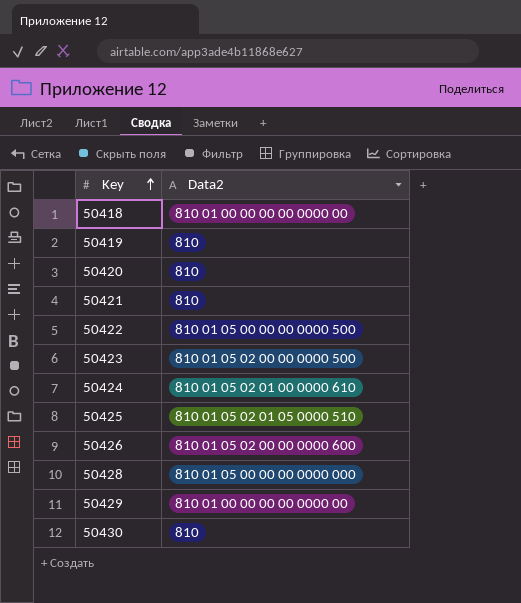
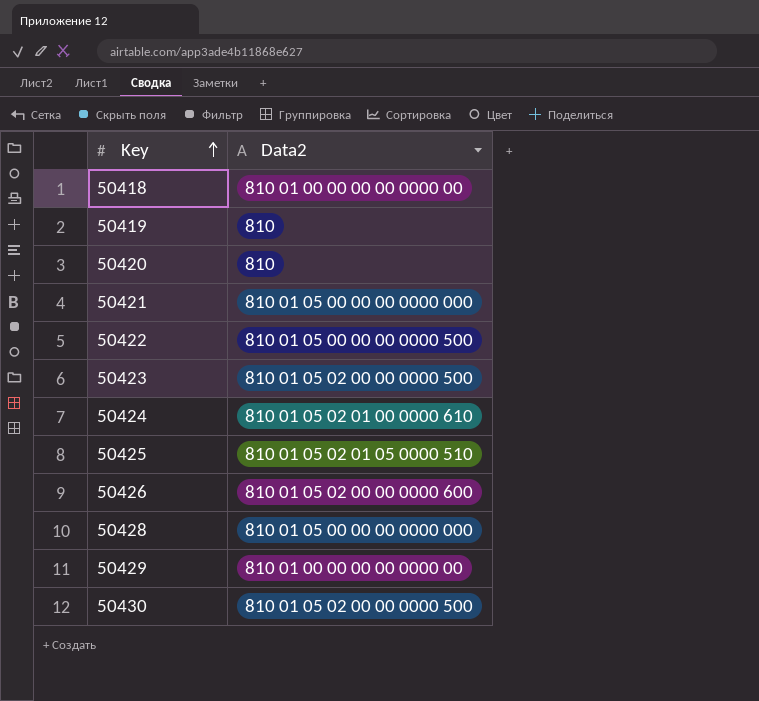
50421 | Data2: 810 -> 810 01 05 00 00 00 0000 000
50430 | Data2: 810 -> 810 01 05 02 00 00 0000 500

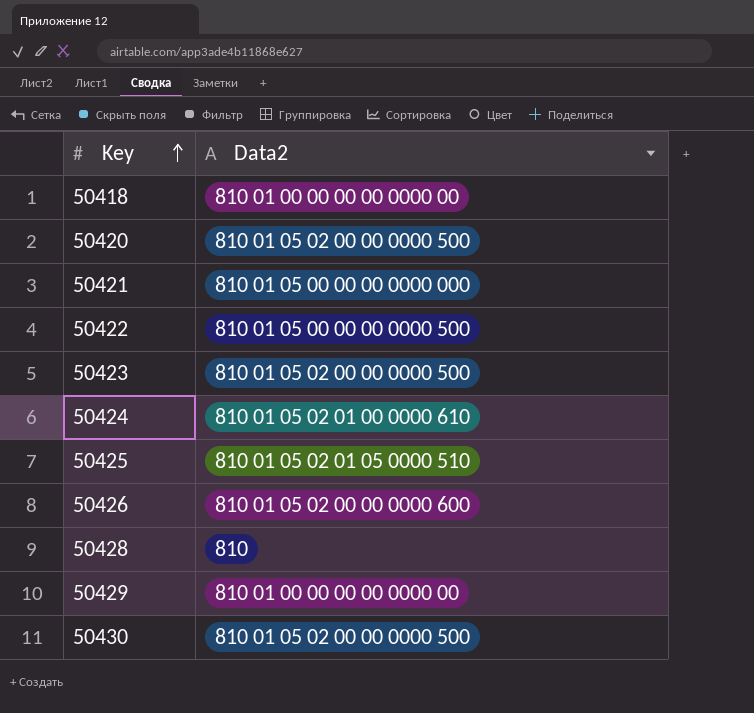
row 50419: 810 -> none
50420 | Data2: 810 -> 810 01 05 02 00 00 0000 500
50428 | Data2: 810 01 05 00 00 00 0000 000 -> 810

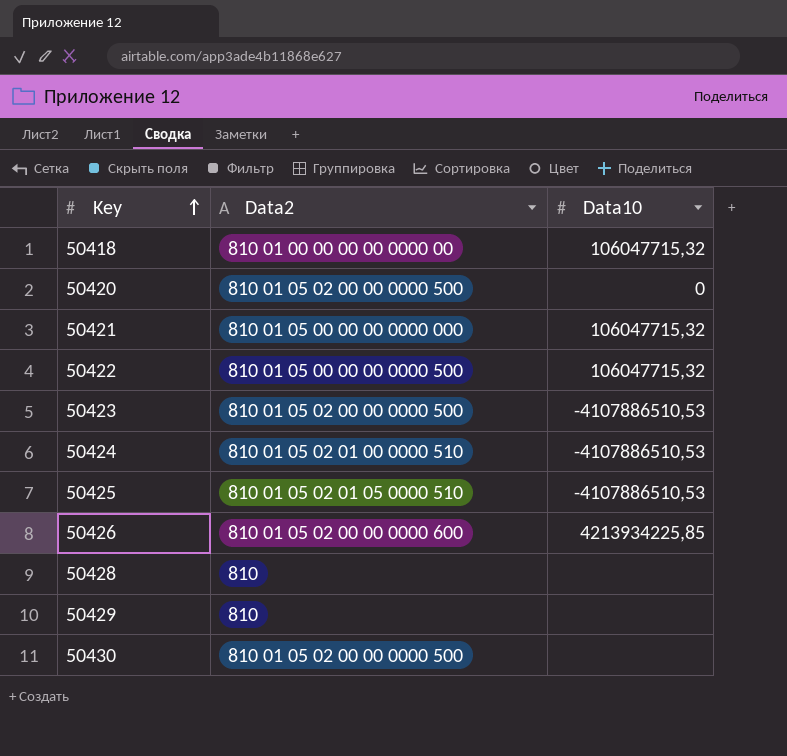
column Data10 | position: none -> 3
50424 | Data2: 810 01 05 02 01 00 0000 610 -> 810 01 05 02 01 00 0000 510
50429 | Data2: 810 01 00 00 00 00 0000 00 -> 810

